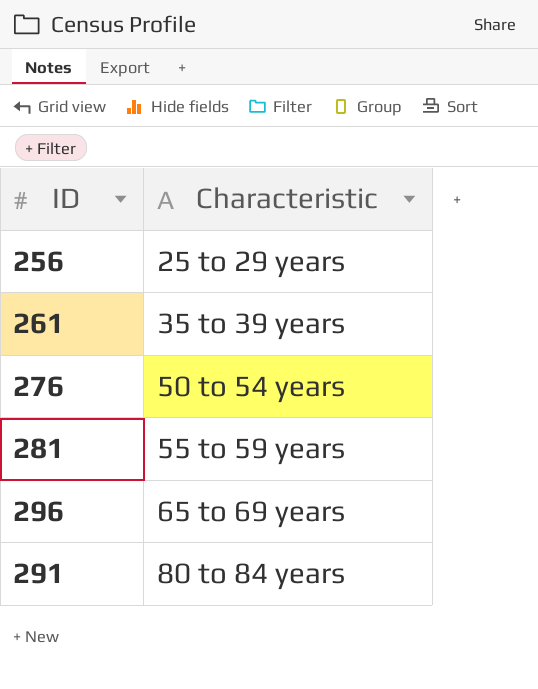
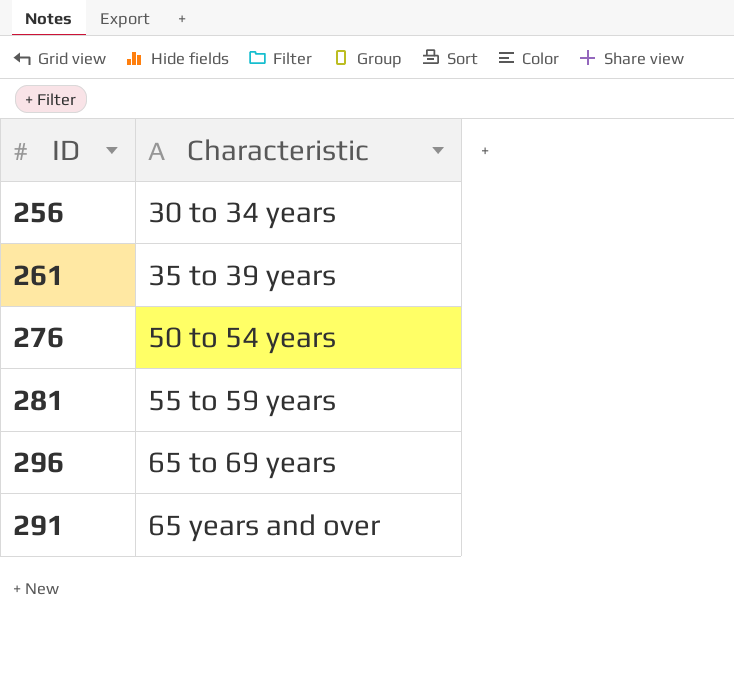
256 | Characteristic: 25 to 29 years -> 30 to 34 years
291 | Characteristic: 80 to 84 years -> 65 years and over

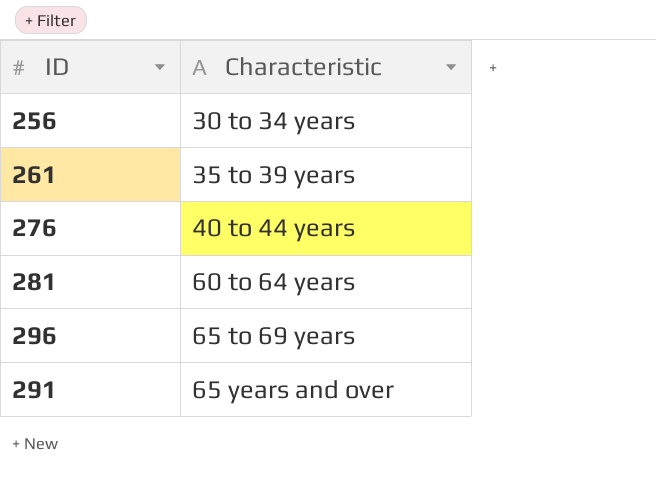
276 | Characteristic: 50 to 54 years -> 40 to 44 years
281 | Characteristic: 55 to 59 years -> 60 to 64 years

